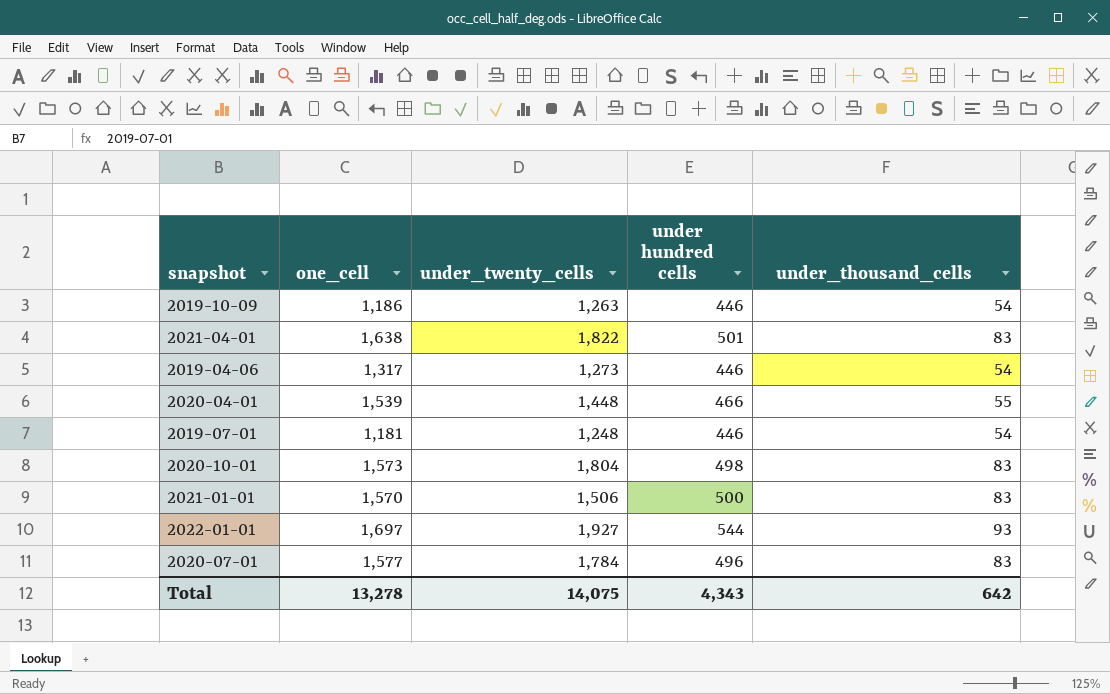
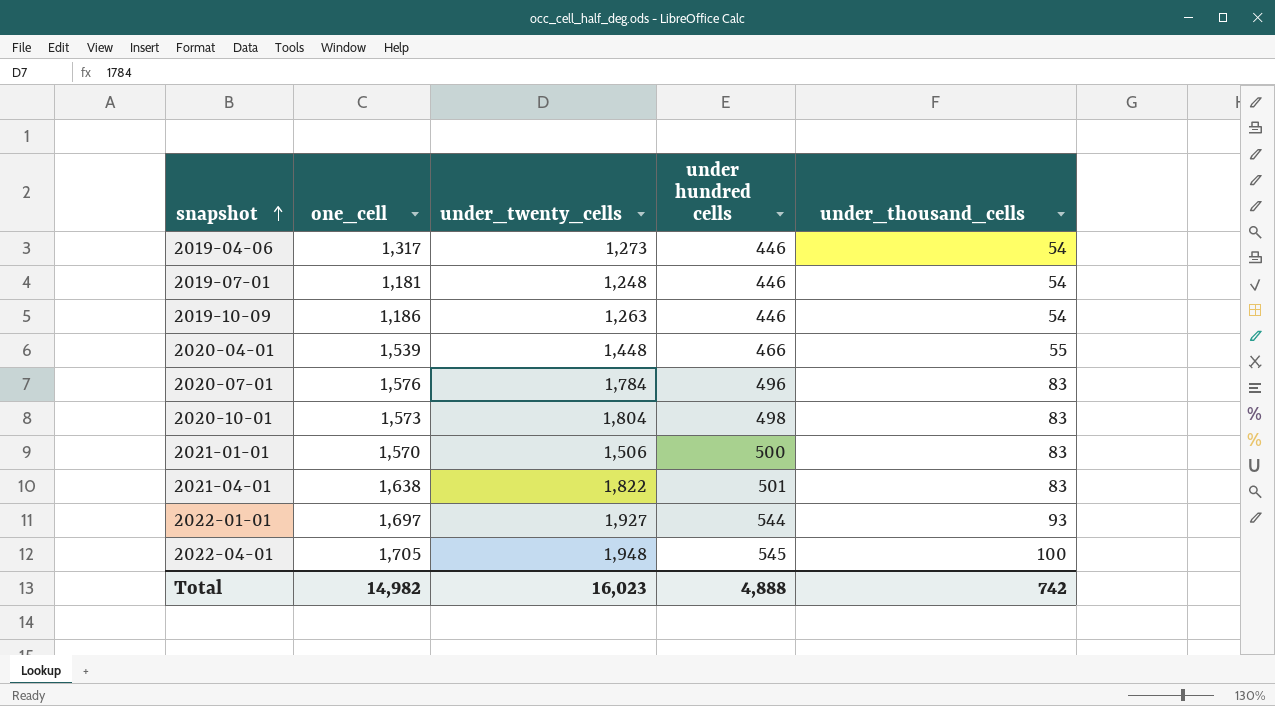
row order: none -> snapshot ascending
2020-07-01 | one_cell: 1,577 -> 1,576
row 2022-04-01: none -> 1,705 | 1,948 | 545 | 100
Total | one_cell: 13,278 -> 14,982
Total | under_twenty_cells: 14,075 -> 16,023
Total | under hundred cells: 4,343 -> 4,888
Total | under_thousand_cells: 642 -> 742

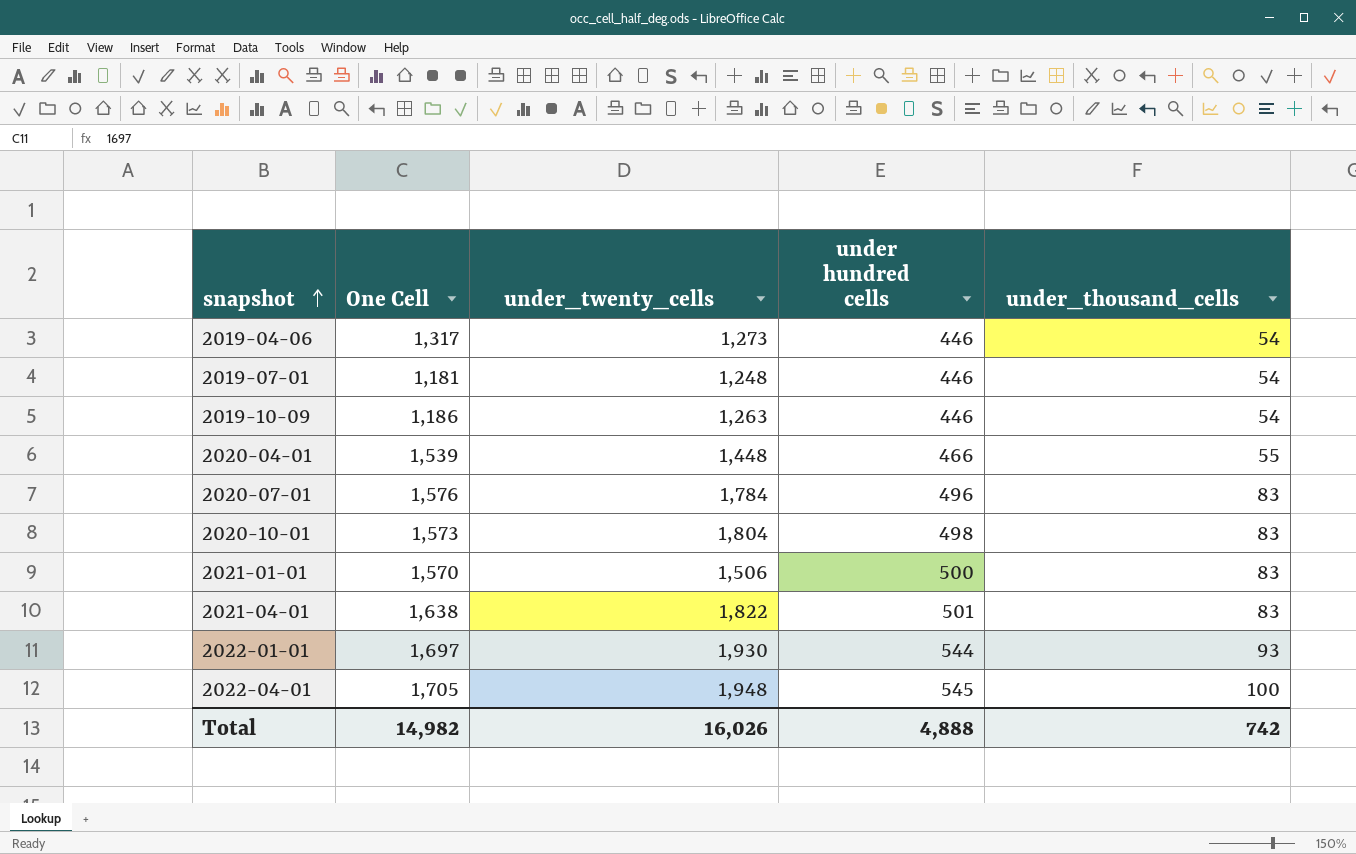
column name: one_cell -> One Cell
2022-01-01 | under_twenty_cells: 1,927 -> 1,930
Total | under_twenty_cells: 16,023 -> 16,026

